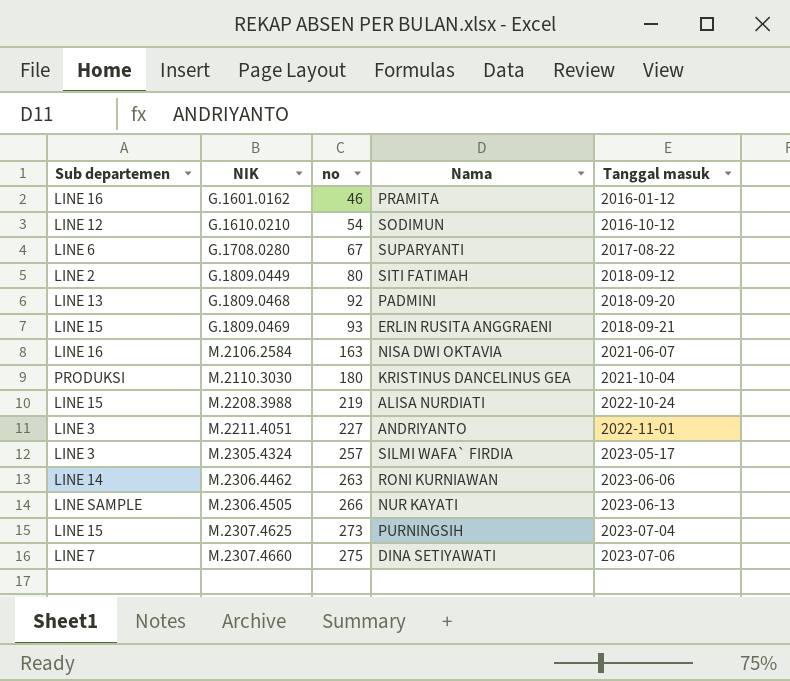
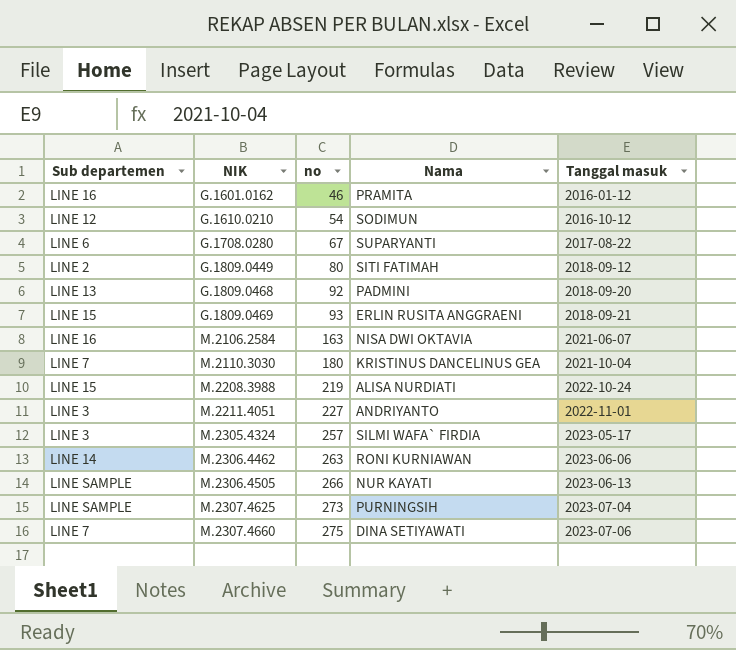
M.2110.3030 | Sub departemen: PRODUKSI -> LINE 7
M.2307.4625 | Sub departemen: LINE 15 -> LINE SAMPLE

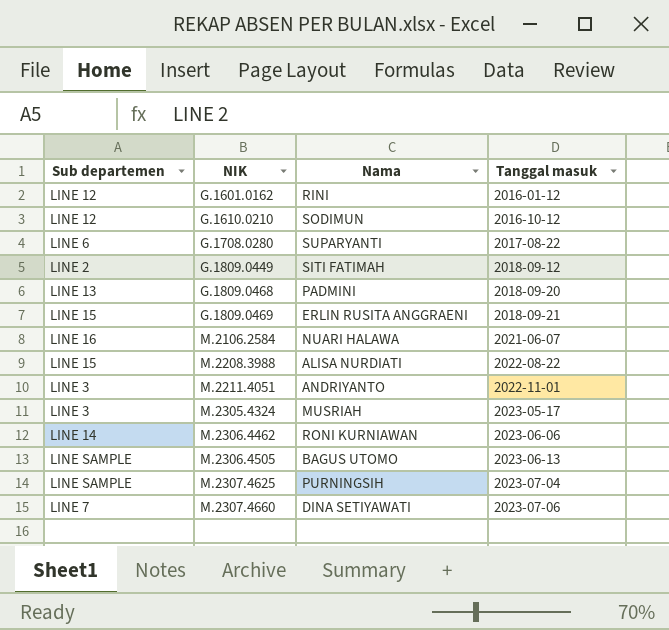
column no | position: 3 -> none
row M.2110.3030: LINE 7 | 180 | KRISTINUS DANCELINUS GEA | 2021-10-04 -> none
G.1601.0162 | Sub departemen: LINE 16 -> LINE 12
G.1601.0162 | Nama: PRAMITA -> RINI
M.2106.2584 | Nama: NISA DWI OKTAVIA -> NUARI HALAWA
M.2208.3988 | Tanggal masuk: 2022-10-24 -> 2022-08-22
M.2305.4324 | Nama: SILMI WAFA` FIRDIA -> MUSRIAH
M.2306.4505 | Nama: NUR KAYATI -> BAGUS UTOMO

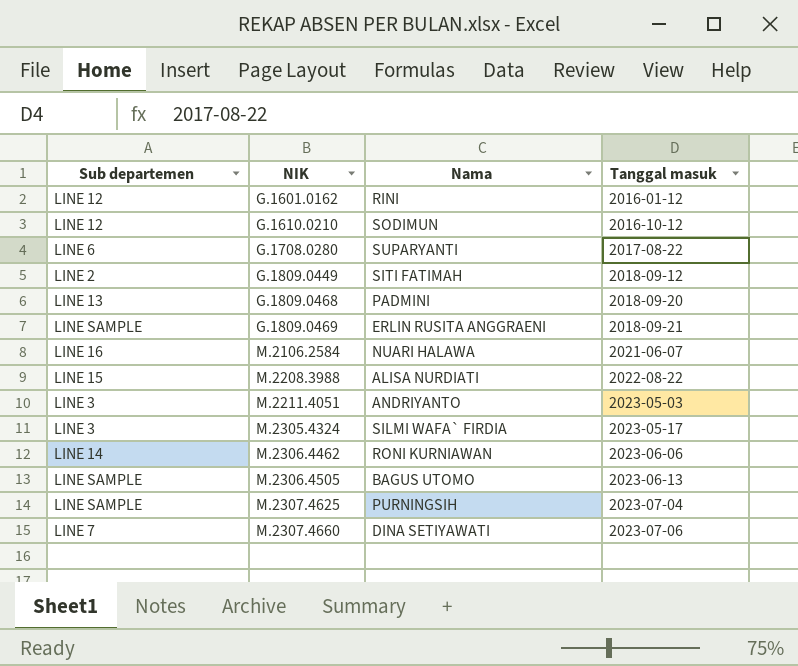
G.1809.0469 | Sub departemen: LINE 15 -> LINE SAMPLE
M.2211.4051 | Tanggal masuk: 2022-11-01 -> 2023-05-03
M.2305.4324 | Nama: MUSRIAH -> SILMI WAFA` FIRDIA

